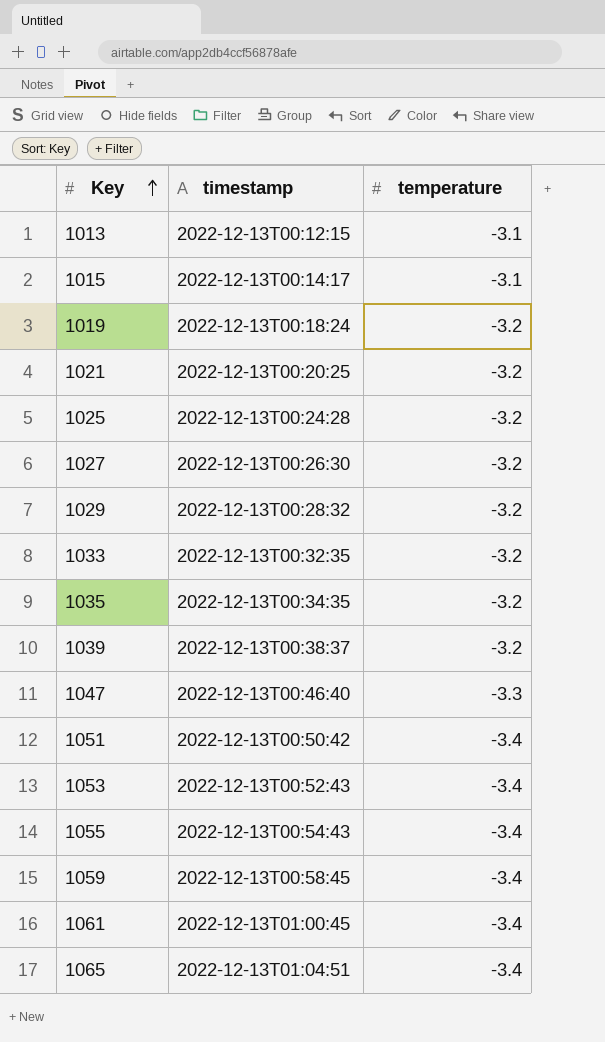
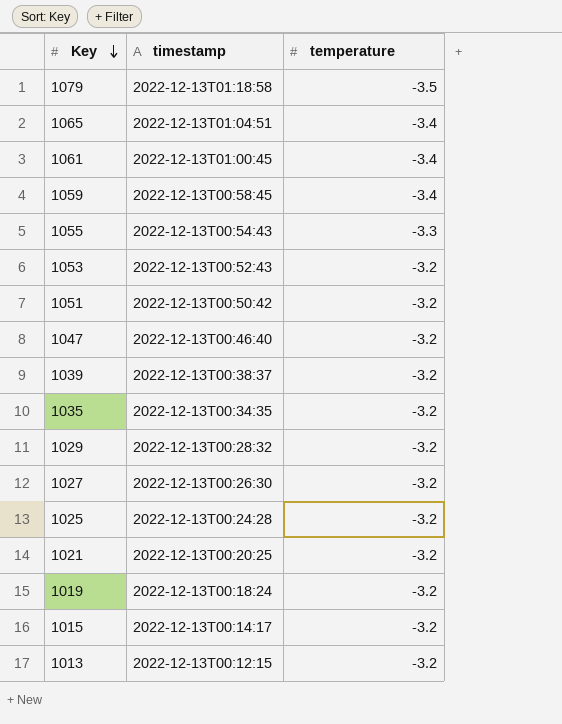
row order: Key ascending -> Key descending
row 1033: 2022-12-13T00:32:35 | -3.2 -> none
row 1079: none -> 2022-12-13T01:18:58 | -3.5
1055 | temperature: -3.4 -> -3.3
1053 | temperature: -3.4 -> -3.2
1051 | temperature: -3.4 -> -3.2
1047 | temperature: -3.3 -> -3.2
1015 | temperature: -3.1 -> -3.2
1013 | temperature: -3.1 -> -3.2

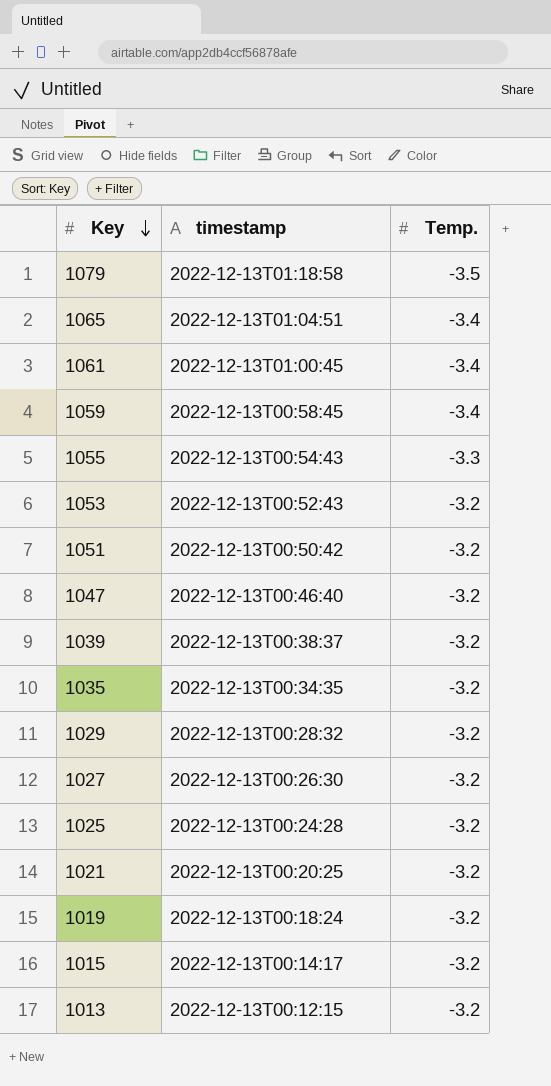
column name: temperature -> Temp.

